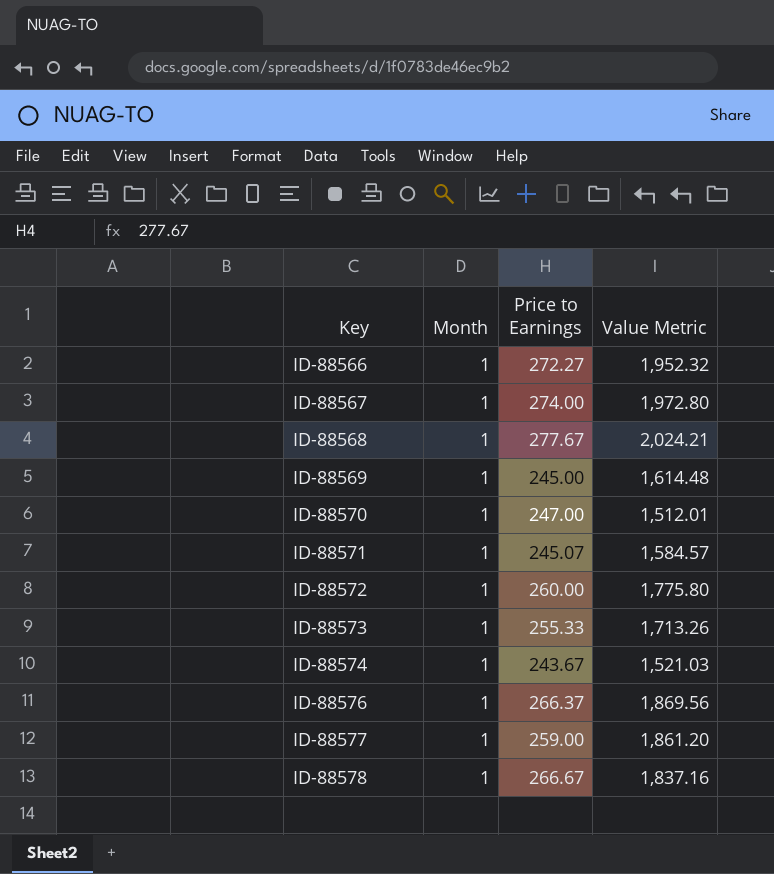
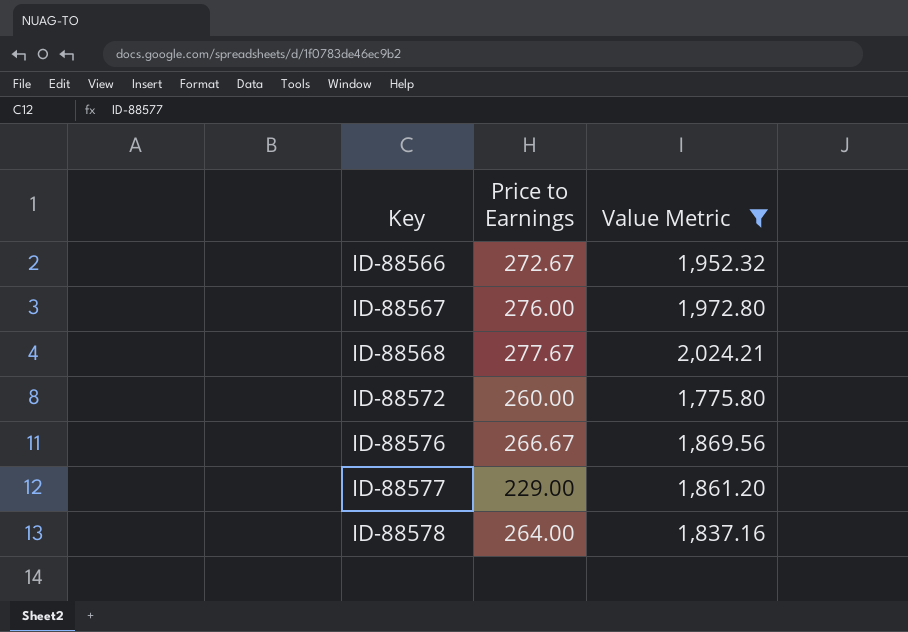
filter: none -> Value Metric >= 1,775.80
column Month | position: 2 -> none
ID-88566 | Price to Earnings: 272.27 -> 272.67
ID-88567 | Price to Earnings: 274.00 -> 276.00
ID-88576 | Price to Earnings: 266.37 -> 266.67
ID-88577 | Price to Earnings: 259.00 -> 229.00
ID-88578 | Price to Earnings: 266.67 -> 264.00

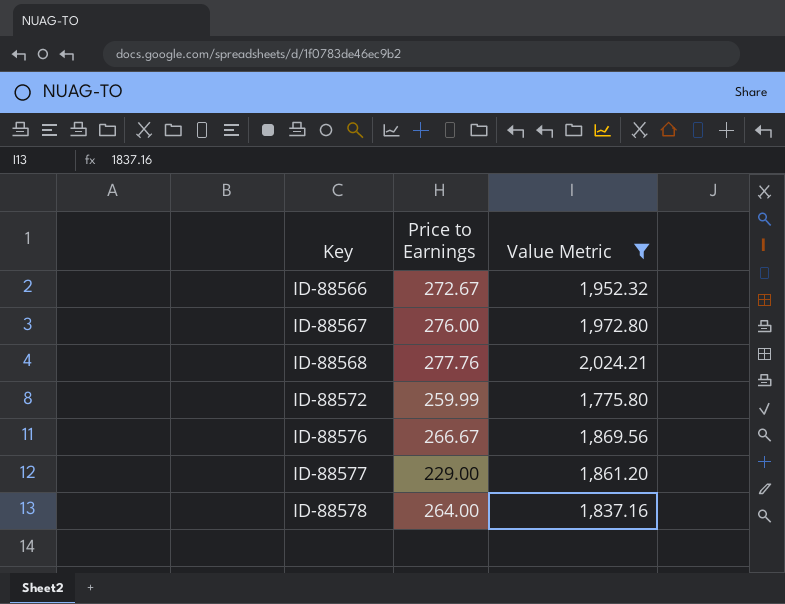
ID-88568 | Price to Earnings: 277.67 -> 277.76
ID-88572 | Price to Earnings: 260.00 -> 259.99

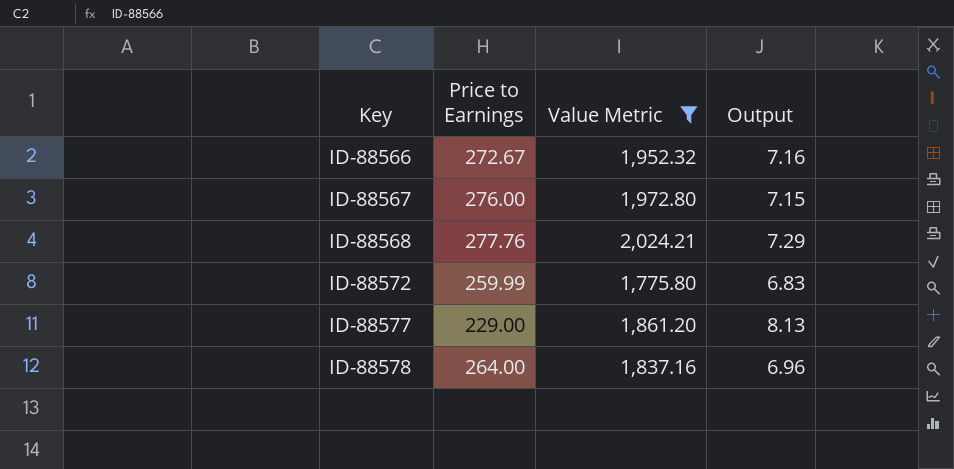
column Output | formula: none -> [Value Metric] / [Price to Earnings]
row ID-88576: 266.67 | 1,869.56 -> none

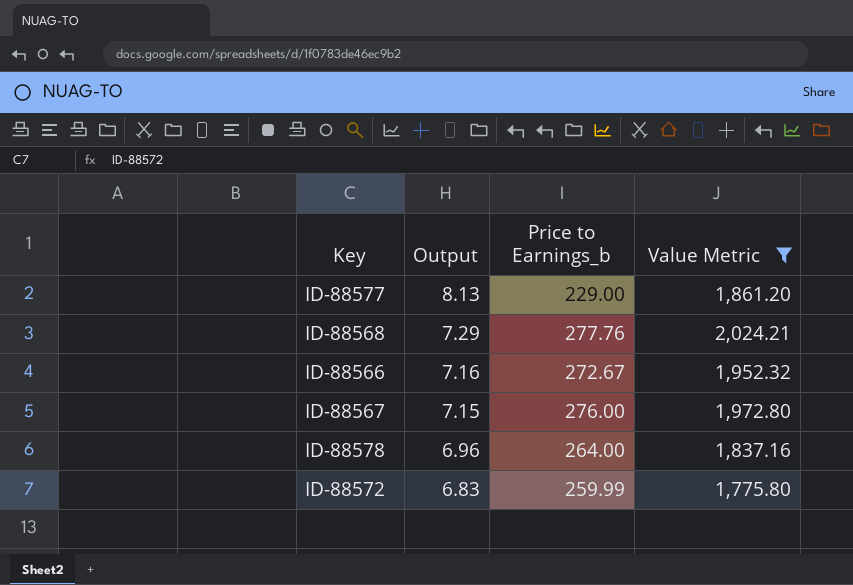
row order: Key ascending -> Output descending
column Output | position: 4 -> 2
column name: Price to Earnings -> Price to Earnings_b

